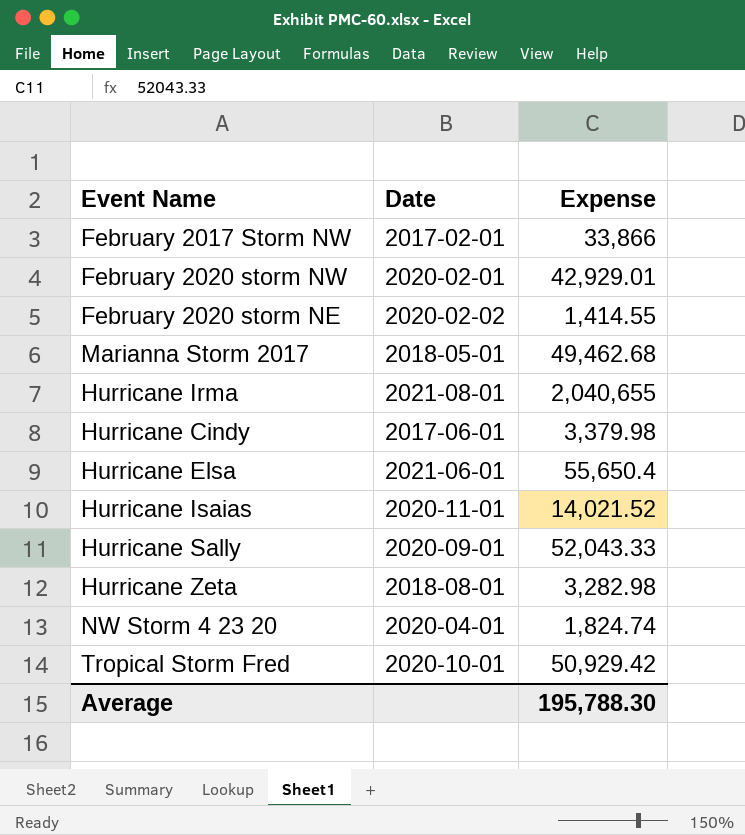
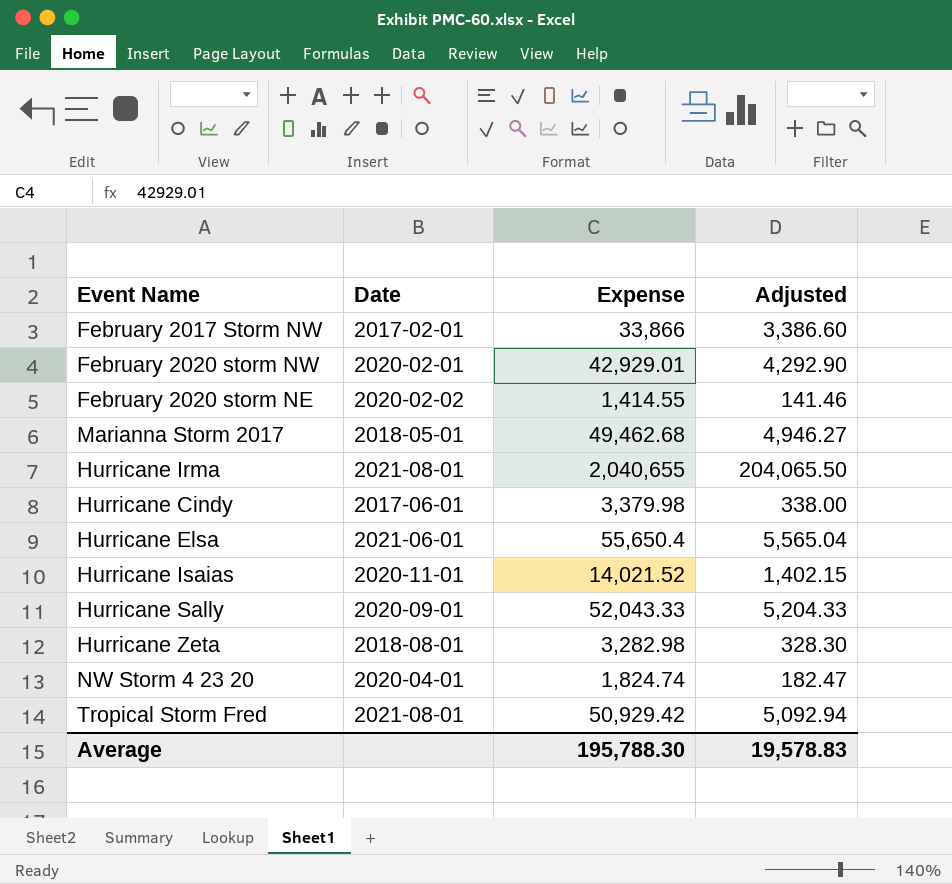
column Adjusted | formula: none -> [Expense] * 0.1
Tropical Storm Fred | Date: 2020-10-01 -> 2021-08-01

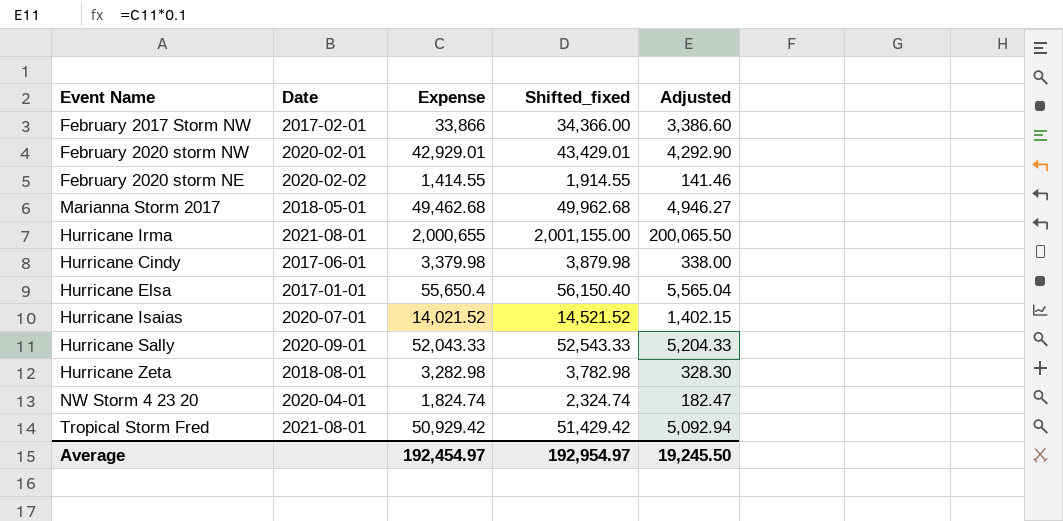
column Shifted_fixed | formula: none -> [Expense] + 500
Hurricane Irma | Expense: 2,040,655 -> 2,000,655
Hurricane Irma | Adjusted: 204,065.50 -> 200,065.50
Hurricane Elsa | Date: 2021-06-01 -> 2017-01-01
Hurricane Isaias | Date: 2020-11-01 -> 2020-07-01
Average | Expense: 195,788.30 -> 192,454.97
Average | Adjusted: 19,578.83 -> 19,245.50

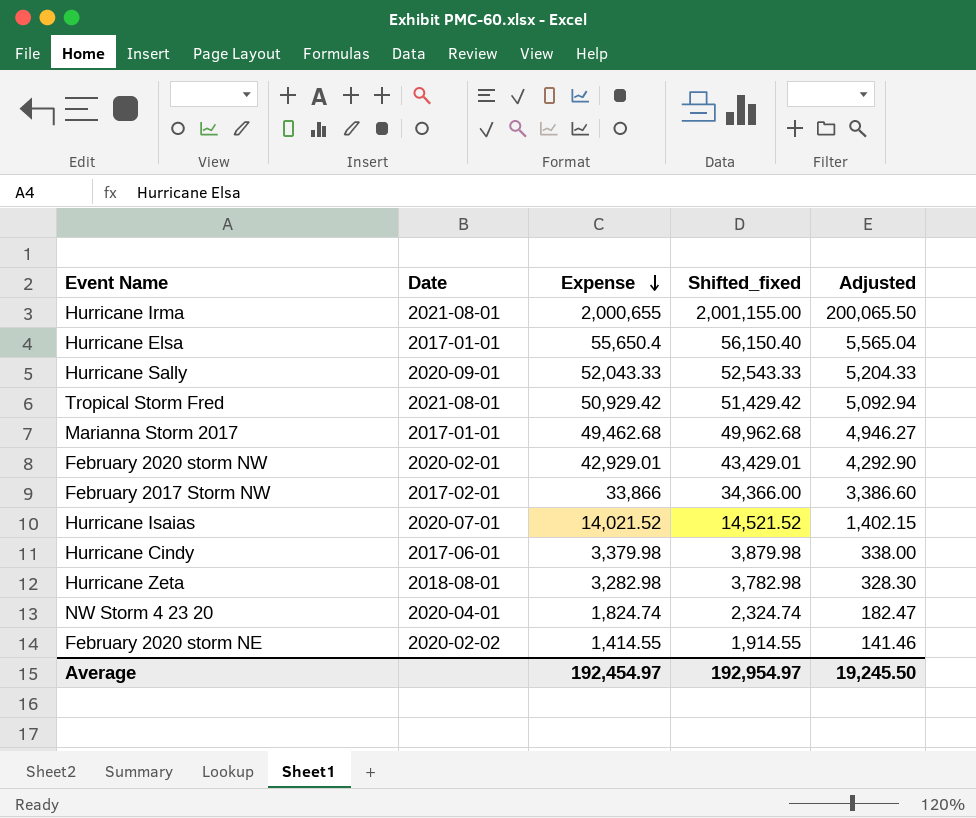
row order: none -> Expense descending
Marianna Storm 2017 | Date: 2018-05-01 -> 2017-01-01

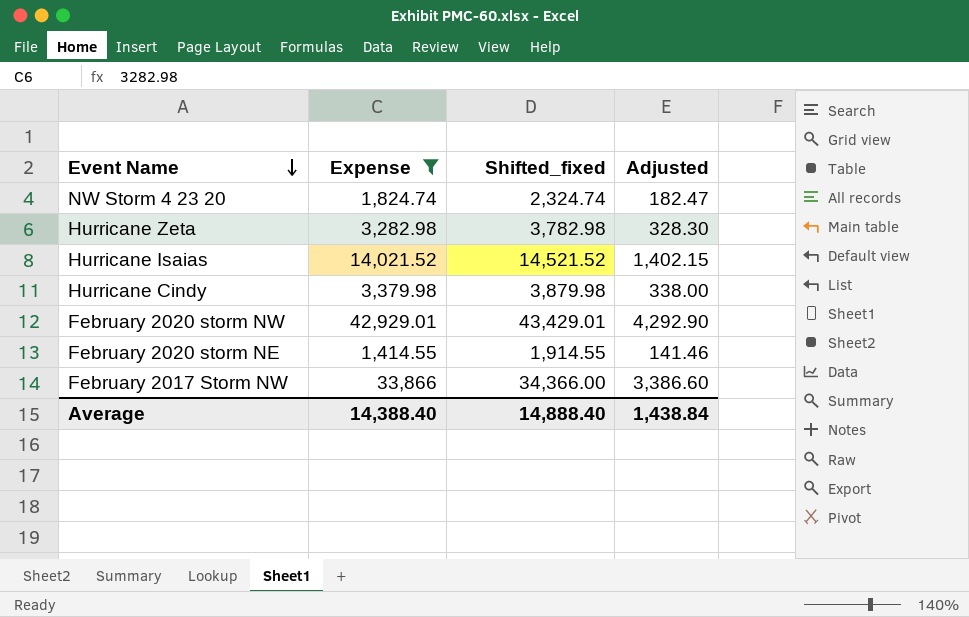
filter: none -> Expense <= 42,929.01
row order: Expense descending -> Event Name descending
column Date | position: 2 -> none
Average | Expense: 192,454.97 -> 14,388.40
Average | Shifted_fixed: 192,954.97 -> 14,888.40
Average | Adjusted: 19,245.50 -> 1,438.84

